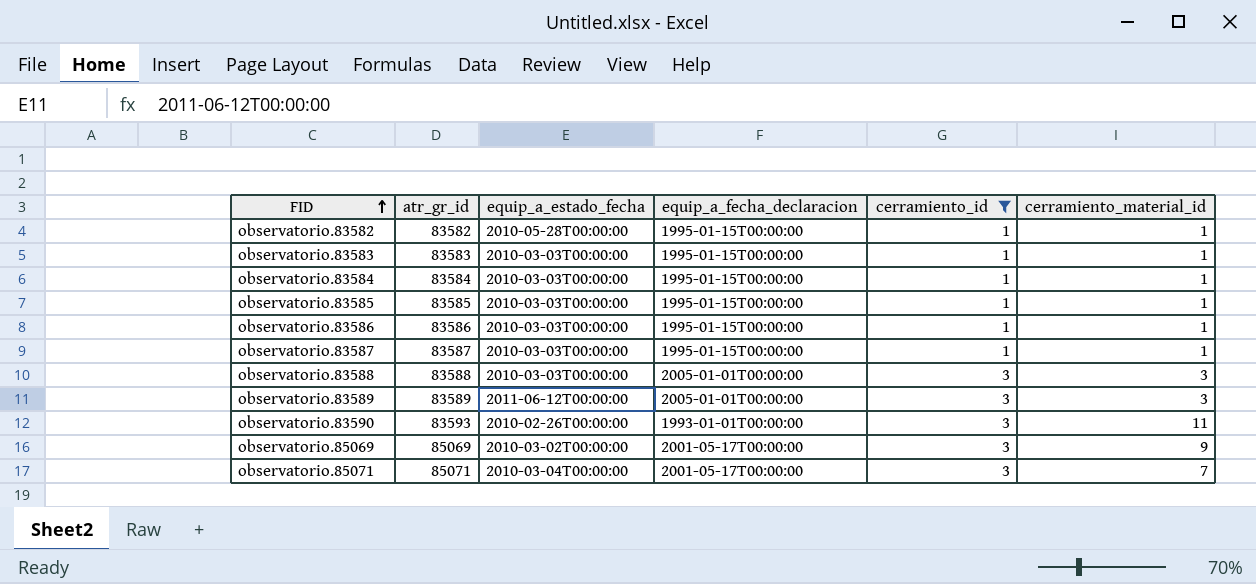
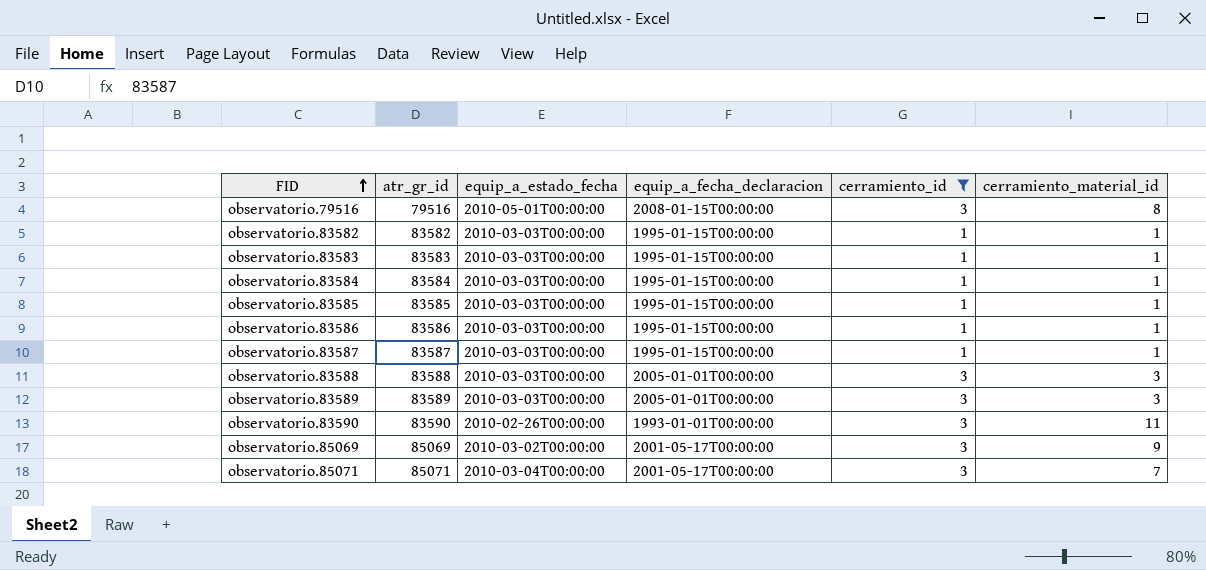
row observatorio.79516: none -> 79516 | 2010-05-01T00:00:00 | 2008-01-15T00:00:00 | 3 | 8
observatorio.83582 | equip_a_estado_fecha: 2010-05-28T00:00:00 -> 2010-03-03T00:00:00
observatorio.83589 | equip_a_estado_fecha: 2011-06-12T00:00:00 -> 2010-03-03T00:00:00
observatorio.83590 | atr_gr_id: 83593 -> 83590

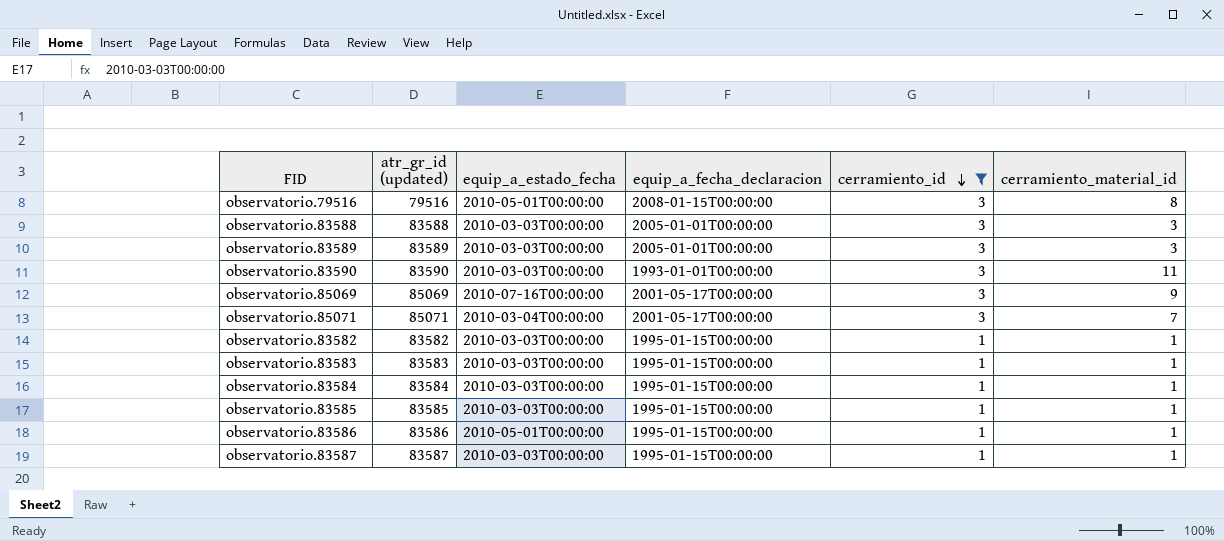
row order: FID ascending -> cerramiento_id descending
column name: atr_gr_id -> atr_gr_id (updated)
observatorio.83590 | equip_a_estado_fecha: 2010-02-26T00:00:00 -> 2010-03-03T00:00:00
observatorio.85069 | equip_a_estado_fecha: 2010-03-02T00:00:00 -> 2010-07-16T00:00:00
observatorio.83586 | equip_a_estado_fecha: 2010-03-03T00:00:00 -> 2010-05-01T00:00:00

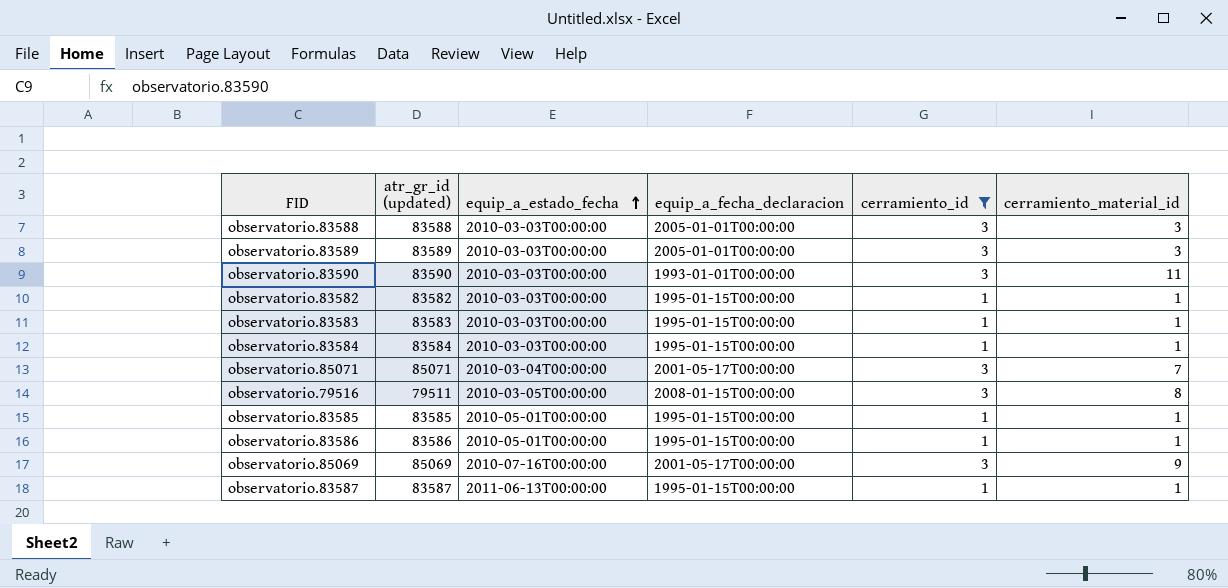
row order: cerramiento_id descending -> equip_a_estado_fecha ascending
observatorio.79516 | atr_gr_id (updated): 79516 -> 79511
observatorio.79516 | equip_a_estado_fecha: 2010-05-01T00:00:00 -> 2010-03-05T00:00:00
observatorio.83585 | equip_a_estado_fecha: 2010-03-03T00:00:00 -> 2010-05-01T00:00:00
observatorio.83587 | equip_a_estado_fecha: 2010-03-03T00:00:00 -> 2011-06-13T00:00:00

